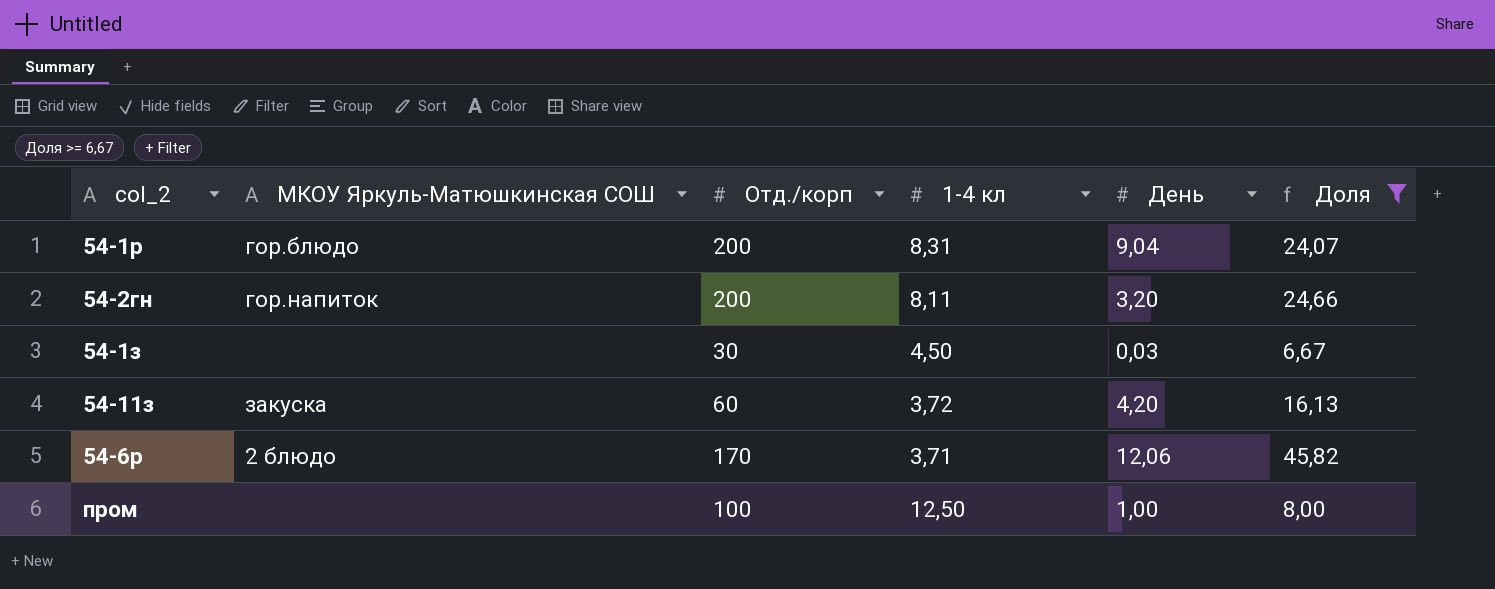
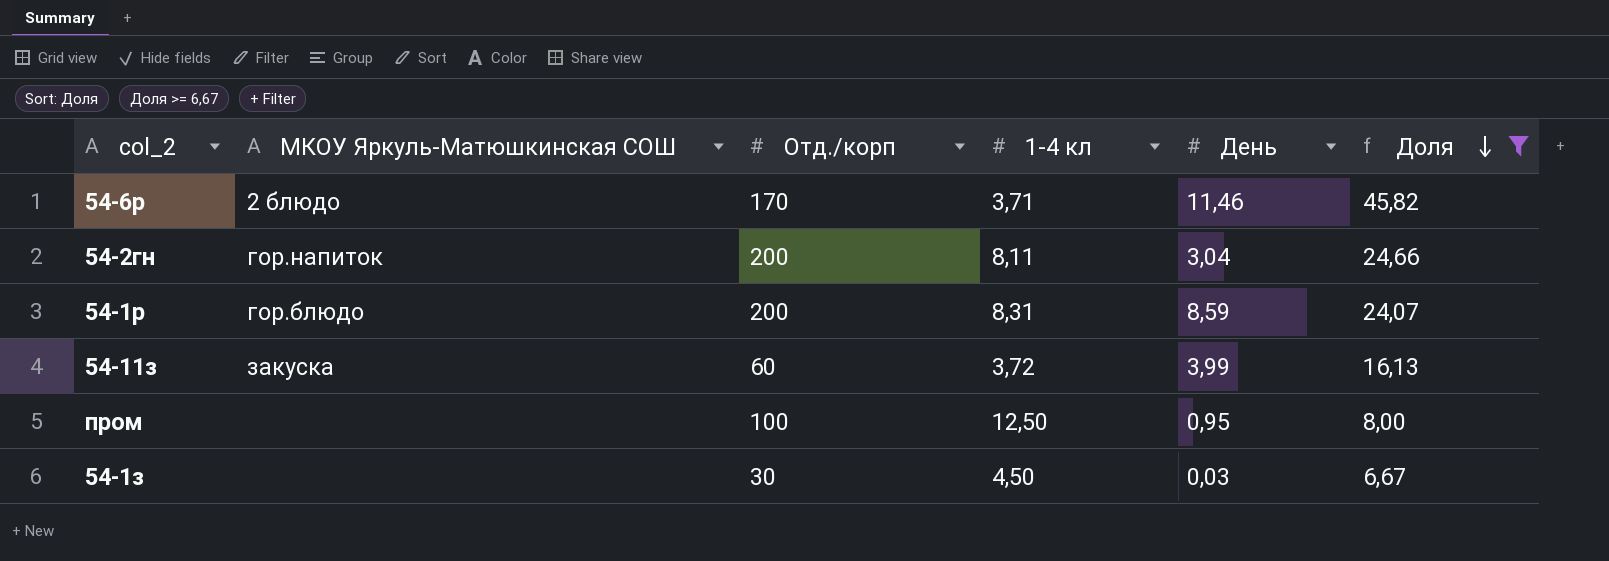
row order: none -> Доля descending
54-6р | День: 12,06 -> 11,46
54-2гн | День: 3,20 -> 3,04
54-1р | День: 9,04 -> 8,59
54-11з | День: 4,20 -> 3,99
пром | День: 1,00 -> 0,95

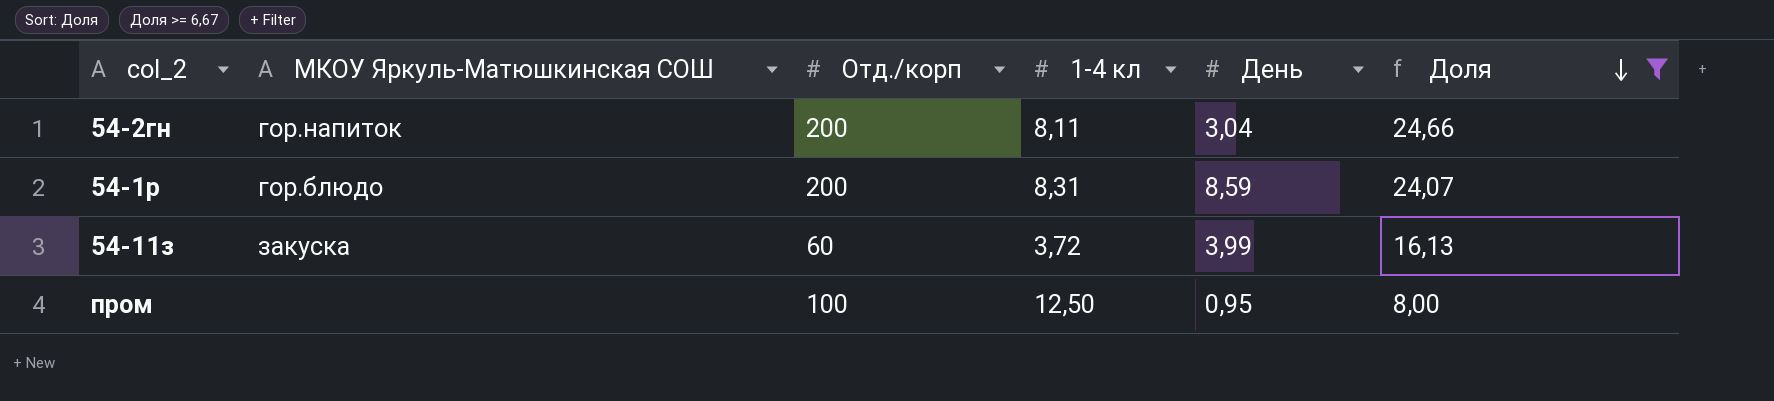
row 54-6р: 2 блюдо | 170 | 3,71 | 11,46 | 45,82 -> none
row 54-1з: none | 30 | 4,50 | 0,03 | 6,67 -> none

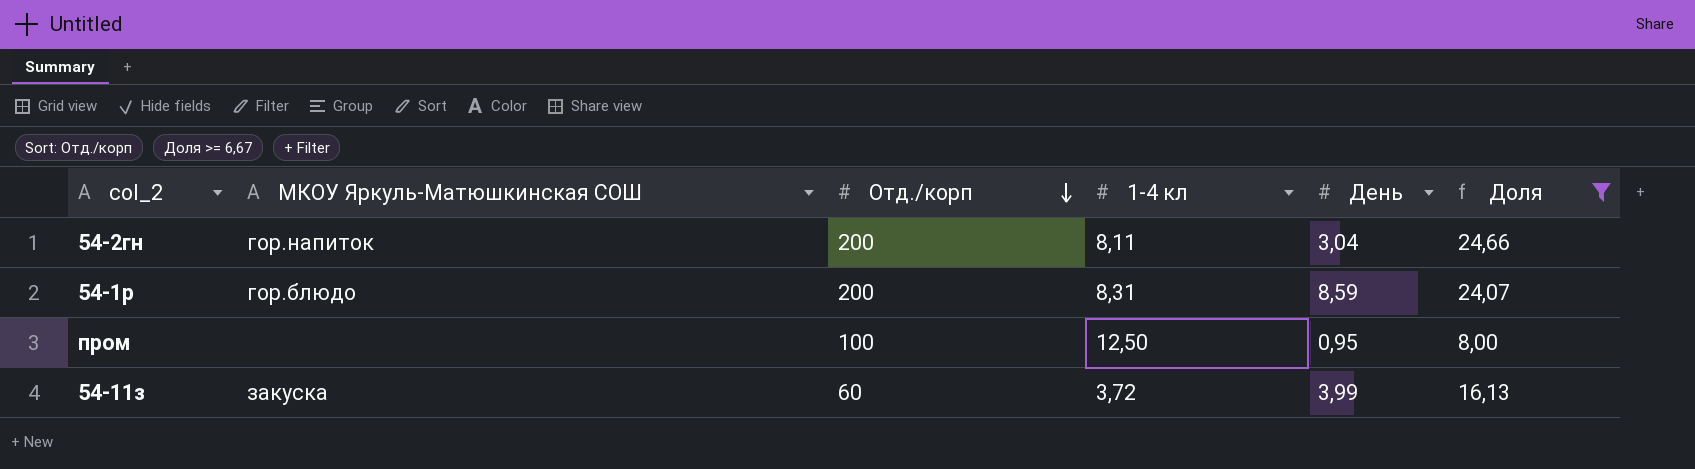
row order: Доля descending -> Отд./корп descending

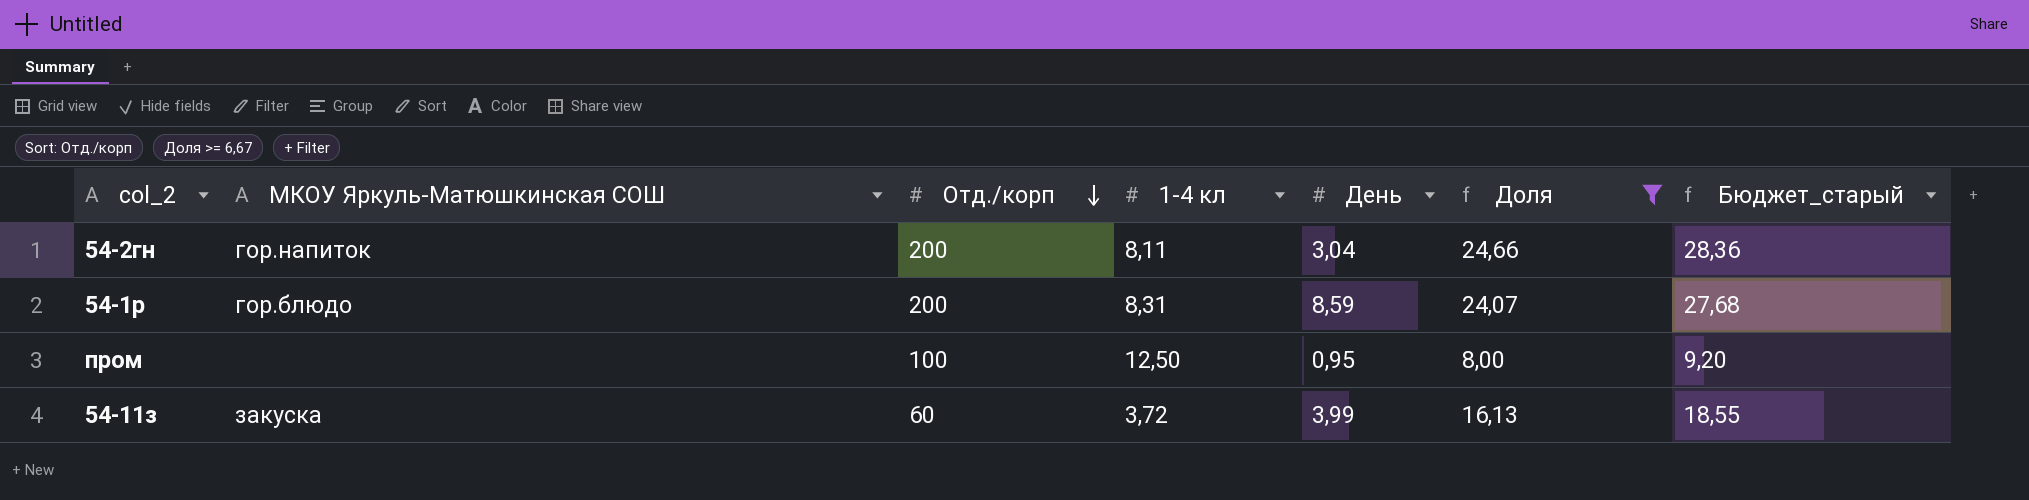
column Бюджет_старый | formula: none -> [Доля] * 1,15

